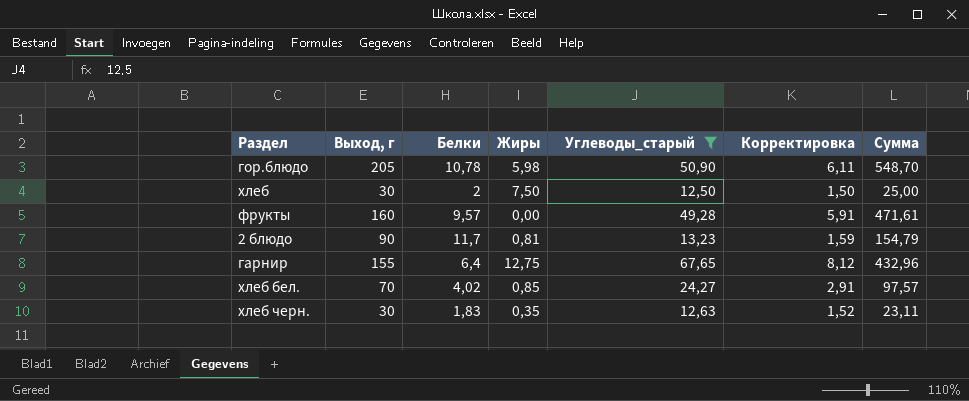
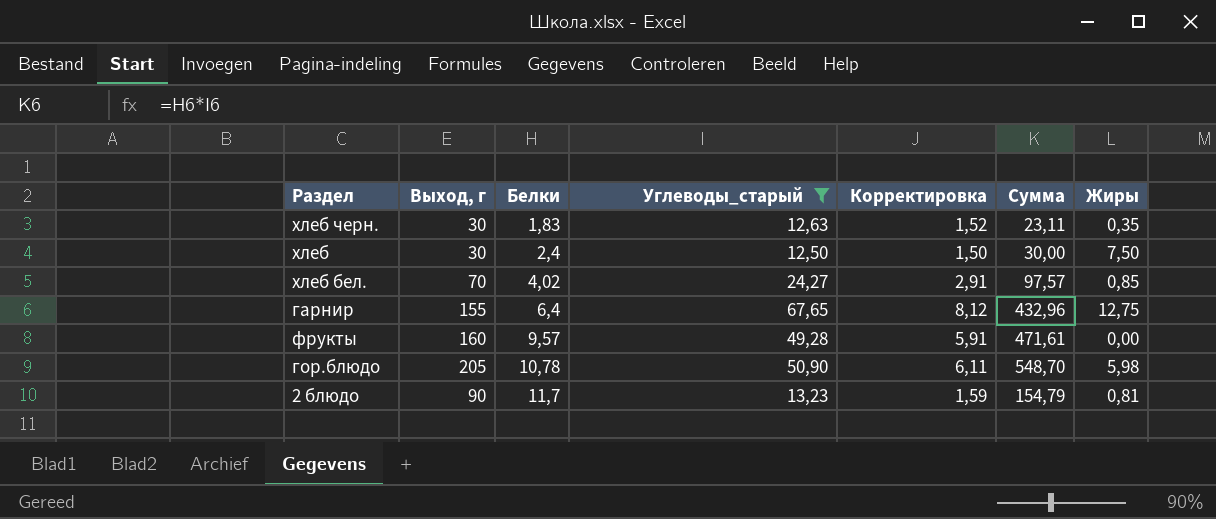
row order: none -> Белки ascending
column Жиры | position: 4 -> 7
хлеб | Белки: 2 -> 2,4
хлеб | Сумма: 25,00 -> 30,00

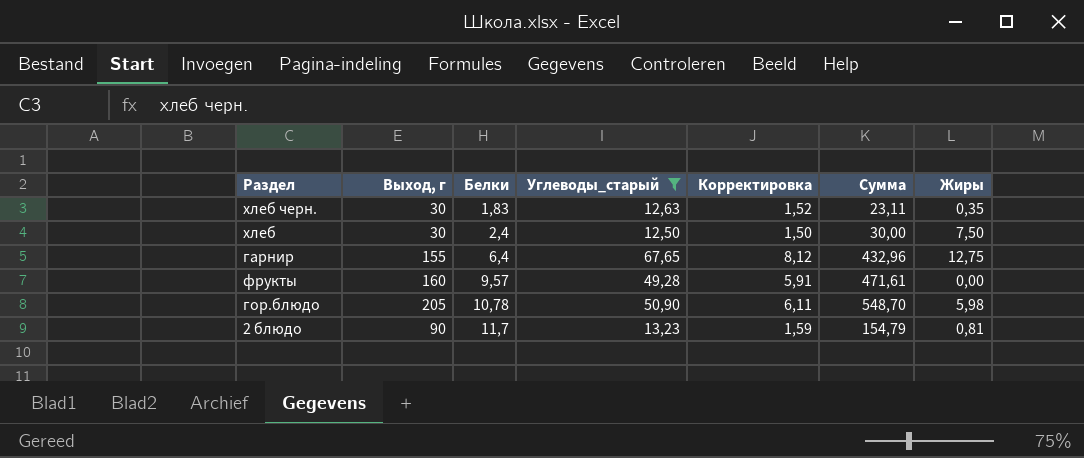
row хлеб бел.: 70 | 4,02 | 24,27 | 2,91 | 97,57 | 0,85 -> none

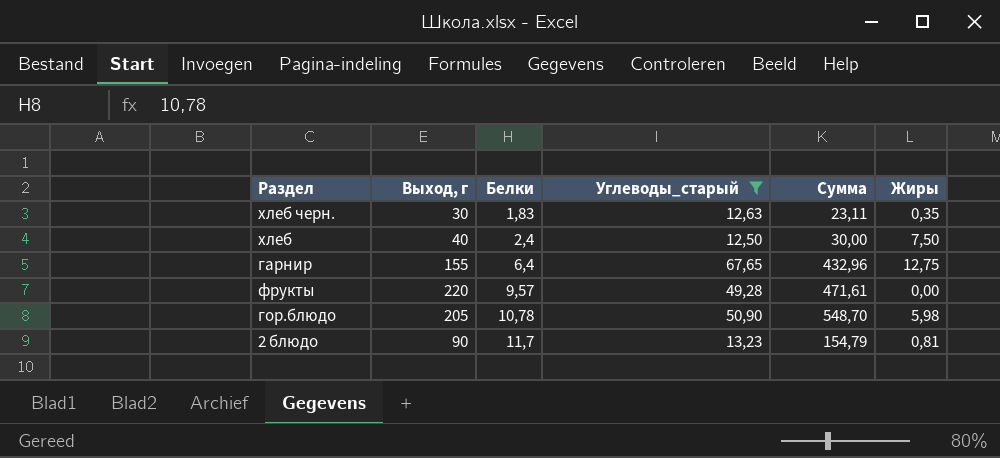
column Корректировка | formula: [Углеводы_старый] * 0,12 -> none
хлеб | Выход, г: 30 -> 40
фрукты | Выход, г: 160 -> 220

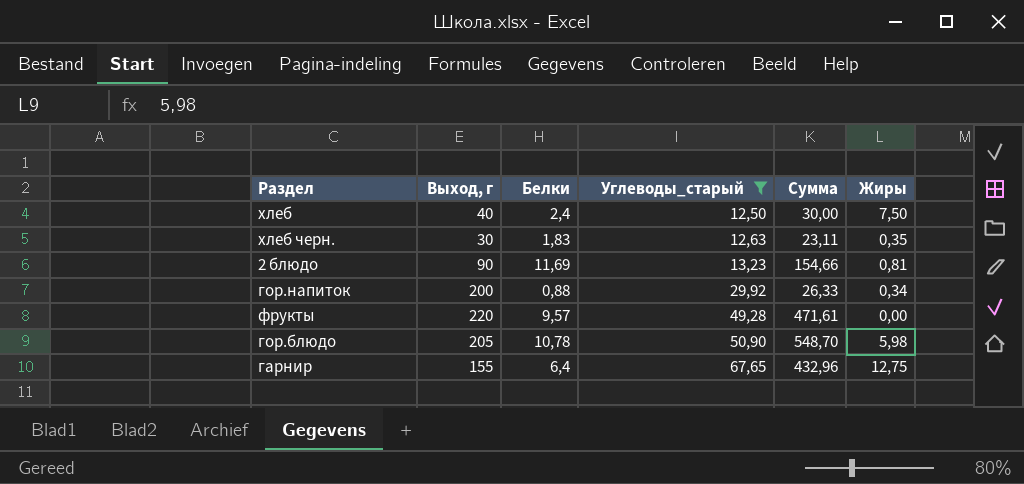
row order: Белки ascending -> Углеводы_старый ascending
2 блюдо | Белки: 11,7 -> 11,69
2 блюдо | Сумма: 154,79 -> 154,66
row гор.напиток: none -> 200 | 0,88 | 29,92 | 26,33 | 0,34

